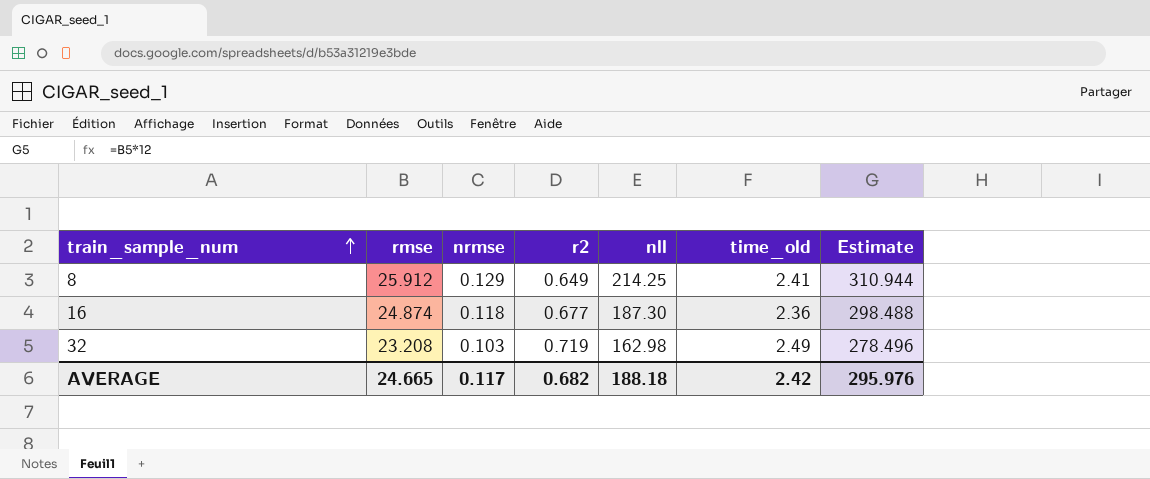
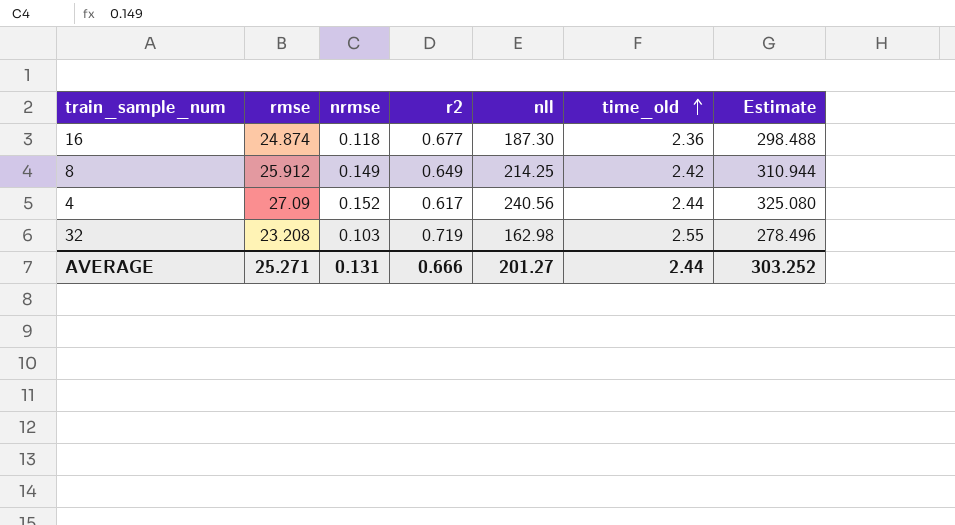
row order: train_sample_num ascending -> time_old ascending
8 | nrmse: 0.129 -> 0.149
8 | time_old: 2.41 -> 2.42
row 4: none -> 27.09 | 0.152 | 0.617 | 240.56 | 2.44 | 325.080
32 | time_old: 2.49 -> 2.55
AVERAGE | rmse: 24.665 -> 25.271
AVERAGE | nrmse: 0.117 -> 0.131
AVERAGE | r2: 0.682 -> 0.666
AVERAGE | nll: 188.18 -> 201.27
AVERAGE | time_old: 2.42 -> 2.44
AVERAGE | Estimate: 295.976 -> 303.252

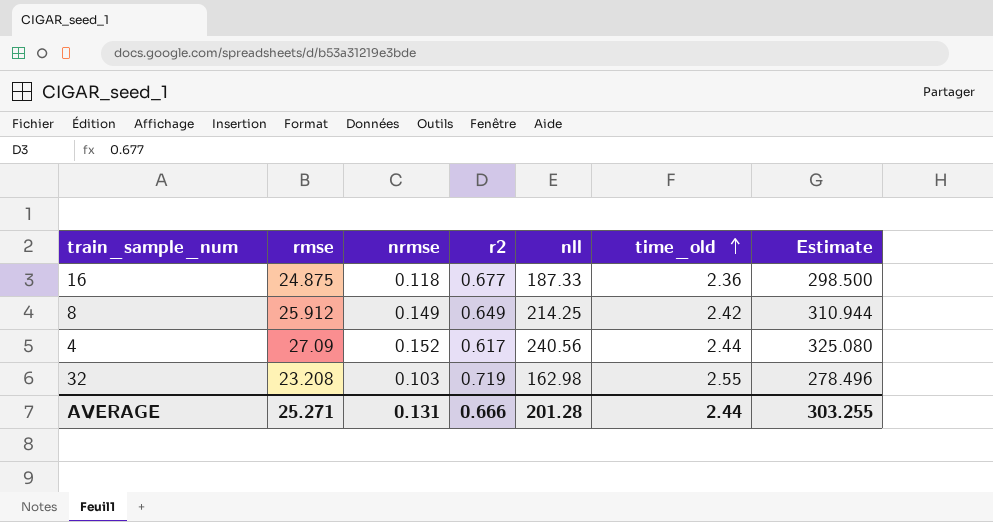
16 | rmse: 24.874 -> 24.875
16 | nll: 187.30 -> 187.33
16 | Estimate: 298.488 -> 298.500
AVERAGE | nll: 201.27 -> 201.28
AVERAGE | Estimate: 303.252 -> 303.255

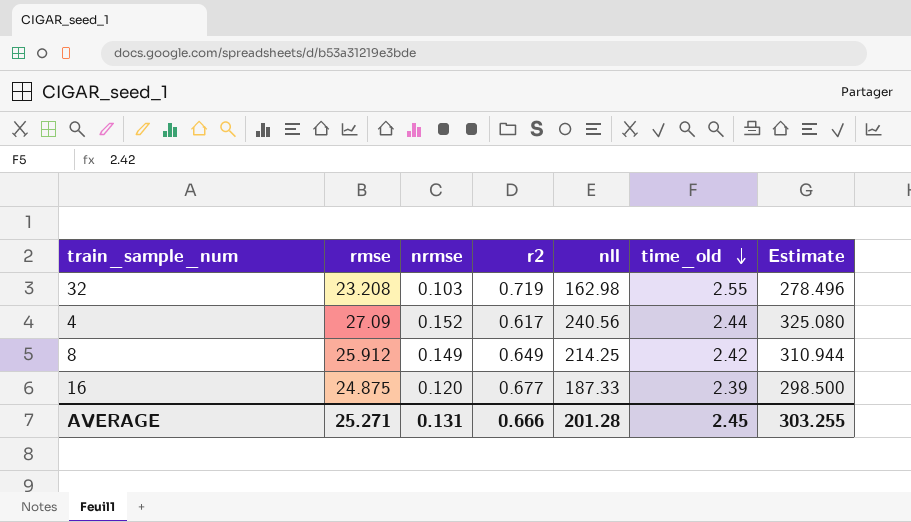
row order: time_old ascending -> time_old descending
16 | nrmse: 0.118 -> 0.120
16 | time_old: 2.36 -> 2.39
AVERAGE | time_old: 2.44 -> 2.45

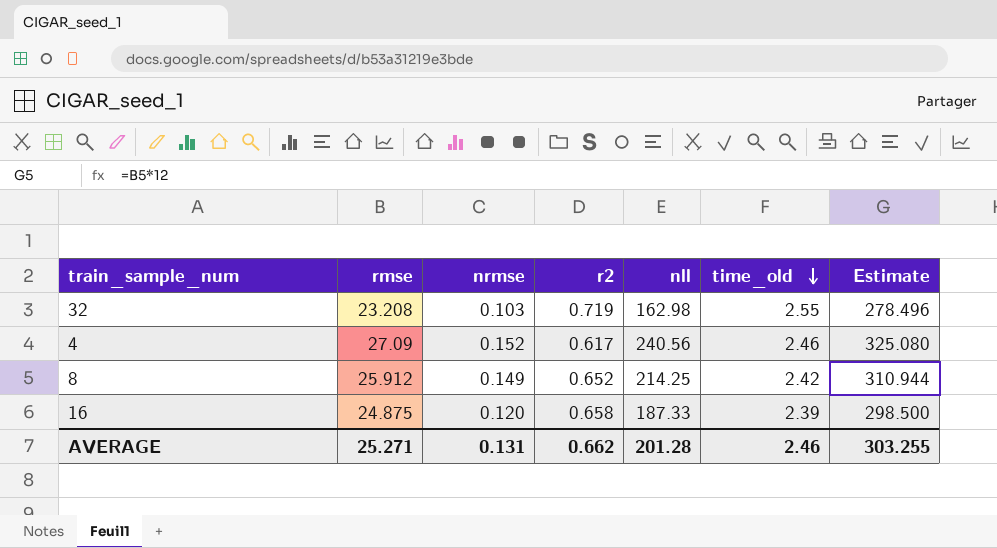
4 | time_old: 2.44 -> 2.46
8 | r2: 0.649 -> 0.652
16 | r2: 0.677 -> 0.658
AVERAGE | r2: 0.666 -> 0.662
AVERAGE | time_old: 2.45 -> 2.46

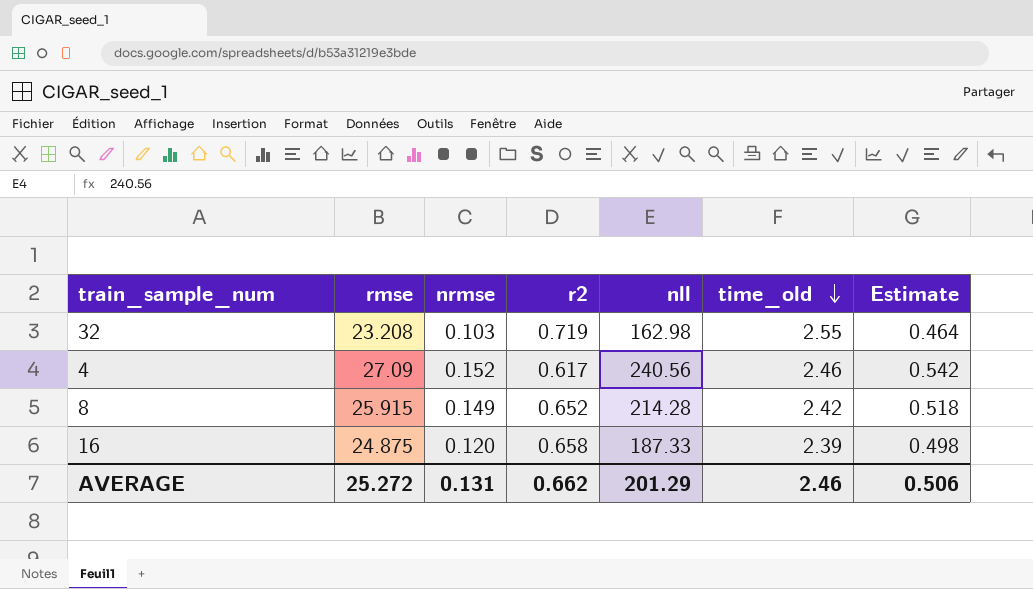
column Estimate | formula: [rmse] * 12 -> [rmse] * 0.02
8 | rmse: 25.912 -> 25.915
8 | nll: 214.25 -> 214.28
AVERAGE | rmse: 25.271 -> 25.272
AVERAGE | nll: 201.28 -> 201.29
AVERAGE | Estimate: 303.255 -> 0.506

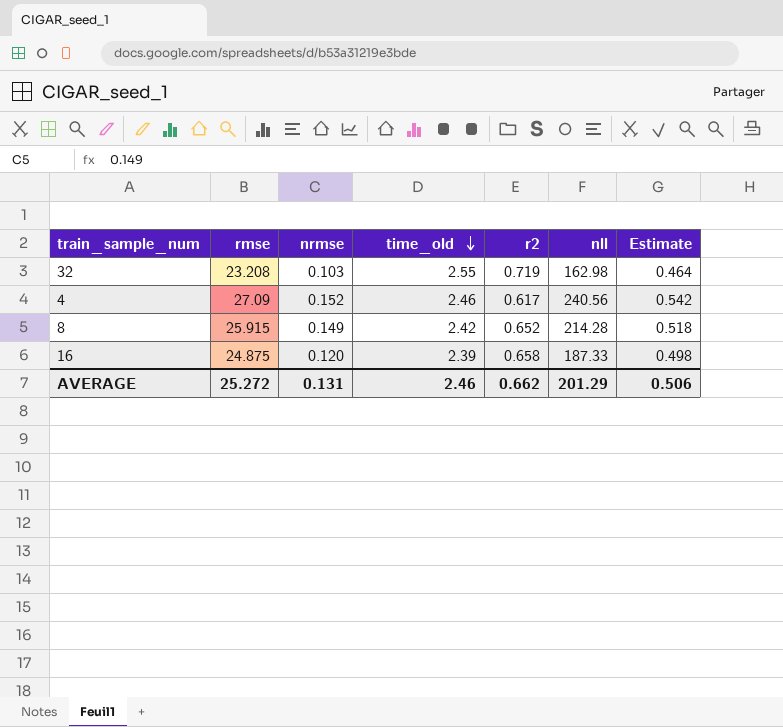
column time_old | position: 6 -> 4

